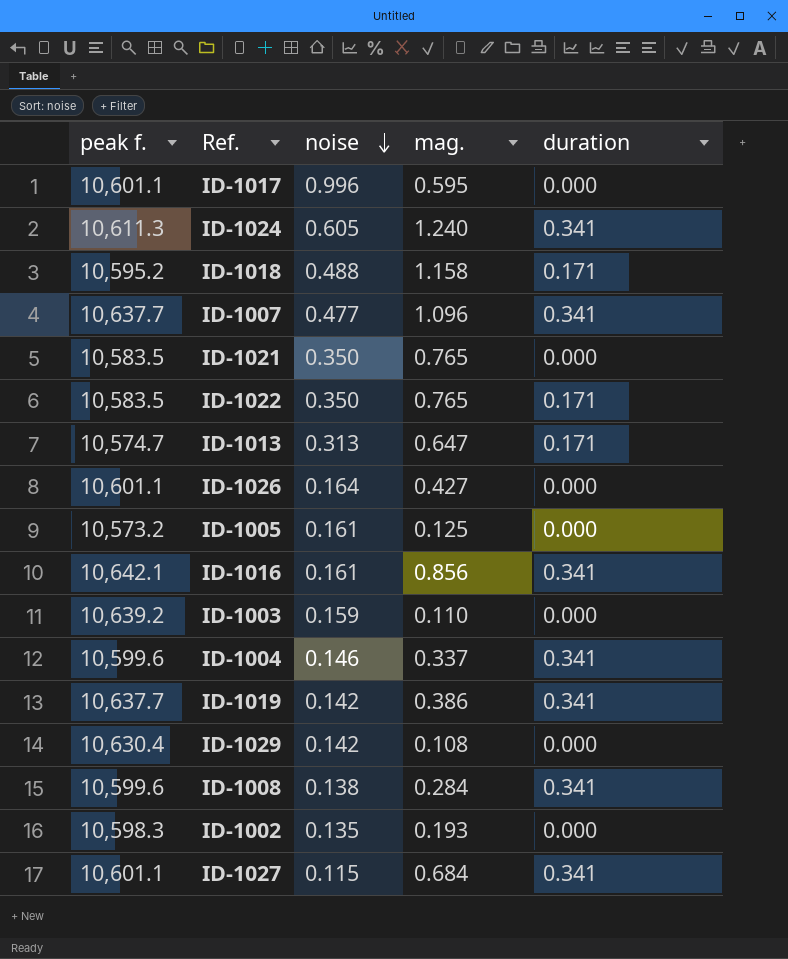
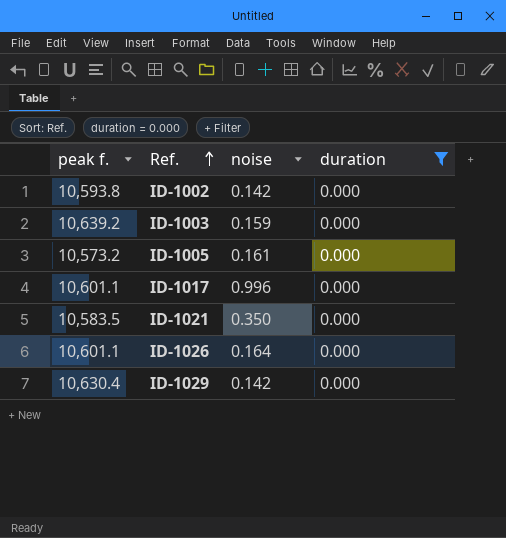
filter: none -> duration = 0.000
row order: noise descending -> Ref. ascending
column mag. | position: 4 -> none
ID-1002 | peak f.: 10,598.3 -> 10,593.8
ID-1002 | noise: 0.135 -> 0.142

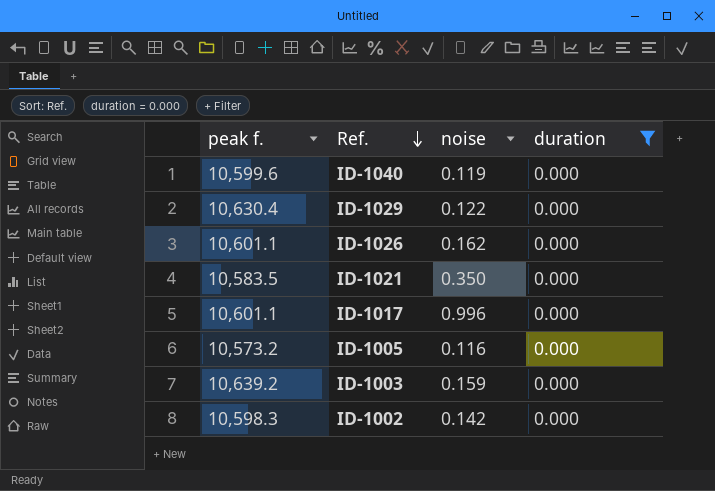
row order: Ref. ascending -> Ref. descending
row ID-1040: none -> 10,599.6 | 0.119 | 0.000
ID-1029 | noise: 0.142 -> 0.122
ID-1026 | noise: 0.164 -> 0.162
ID-1005 | noise: 0.161 -> 0.116
ID-1002 | peak f.: 10,593.8 -> 10,598.3

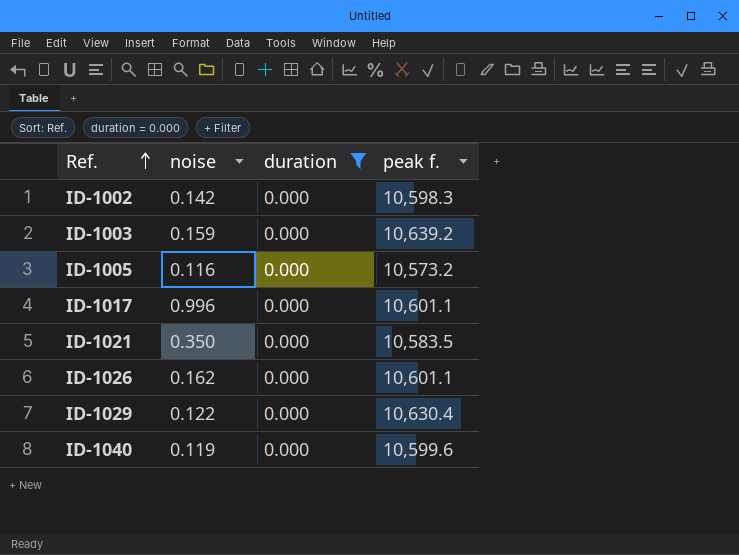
row order: Ref. descending -> Ref. ascending
column peak f. | position: 1 -> 4

